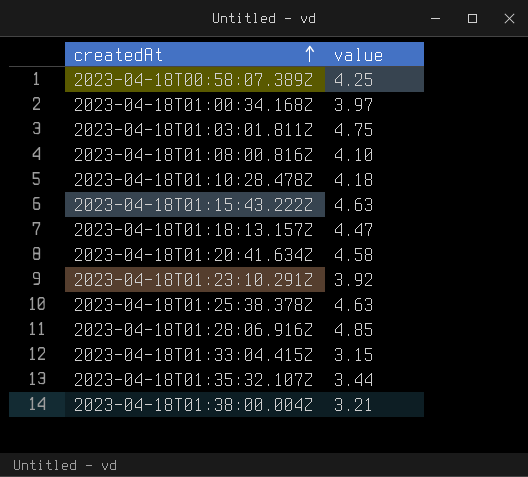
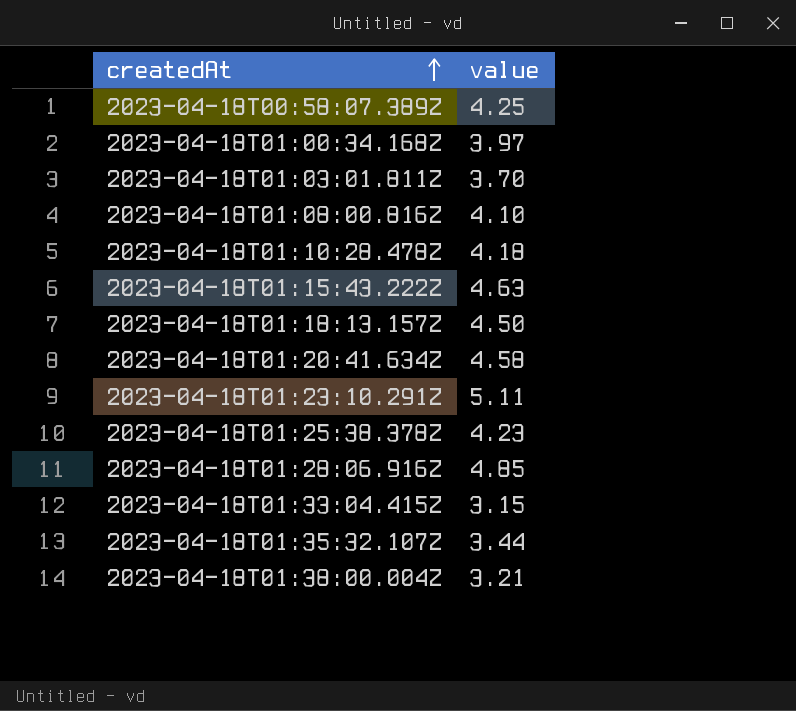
2023-04-18T01:03:01.811Z | value: 4.75 -> 3.70
2023-04-18T01:18:13.157Z | value: 4.47 -> 4.50
2023-04-18T01:23:10.291Z | value: 3.92 -> 5.11
2023-04-18T01:25:38.378Z | value: 4.63 -> 4.23

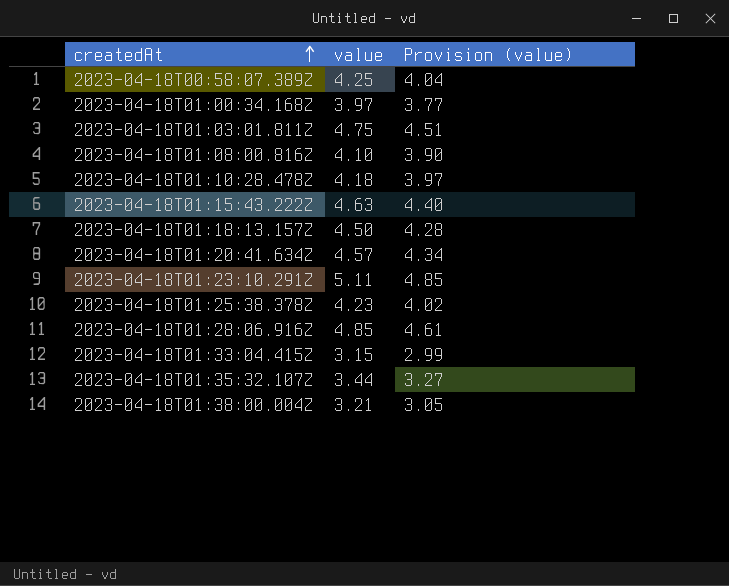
column Provision (value) | formula: none -> [value] * 0.95
2023-04-18T01:03:01.811Z | value: 3.70 -> 4.75
2023-04-18T01:20:41.634Z | value: 4.58 -> 4.57

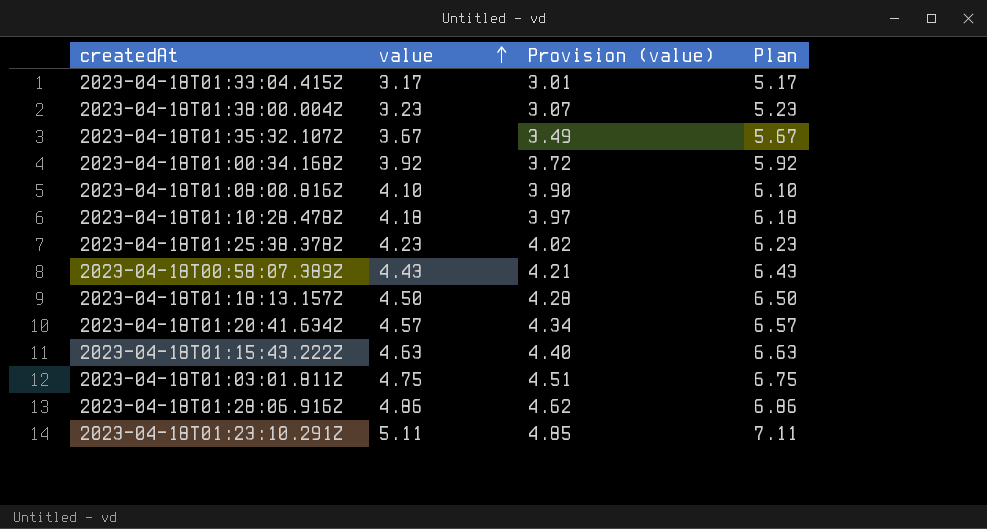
row order: createdAt ascending -> value ascending
column Plan | formula: none -> [value] + 2
2023-04-18T01:33:04.415Z | value: 3.15 -> 3.17
2023-04-18T01:33:04.415Z | Provision (value): 2.99 -> 3.01
2023-04-18T01:38:00.004Z | value: 3.21 -> 3.23
2023-04-18T01:38:00.004Z | Provision (value): 3.05 -> 3.07
2023-04-18T01:35:32.107Z | value: 3.44 -> 3.67
2023-04-18T01:35:32.107Z | Provision (value): 3.27 -> 3.49
2023-04-18T01:00:34.168Z | value: 3.97 -> 3.92
2023-04-18T01:00:34.168Z | Provision (value): 3.77 -> 3.72
2023-04-18T00:58:07.389Z | value: 4.25 -> 4.43
2023-04-18T00:58:07.389Z | Provision (value): 4.04 -> 4.21
2023-04-18T01:28:06.916Z | value: 4.85 -> 4.86
2023-04-18T01:28:06.916Z | Provision (value): 4.61 -> 4.62

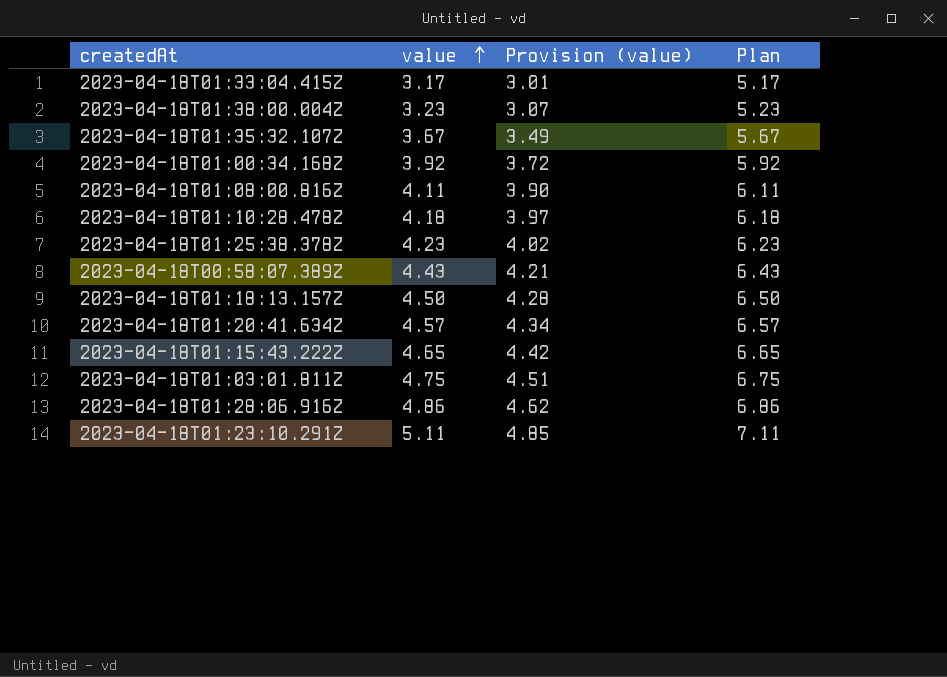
2023-04-18T01:08:00.816Z | value: 4.10 -> 4.11
2023-04-18T01:08:00.816Z | Plan: 6.10 -> 6.11
2023-04-18T01:15:43.222Z | value: 4.63 -> 4.65
2023-04-18T01:15:43.222Z | Provision (value): 4.40 -> 4.42
2023-04-18T01:15:43.222Z | Plan: 6.63 -> 6.65

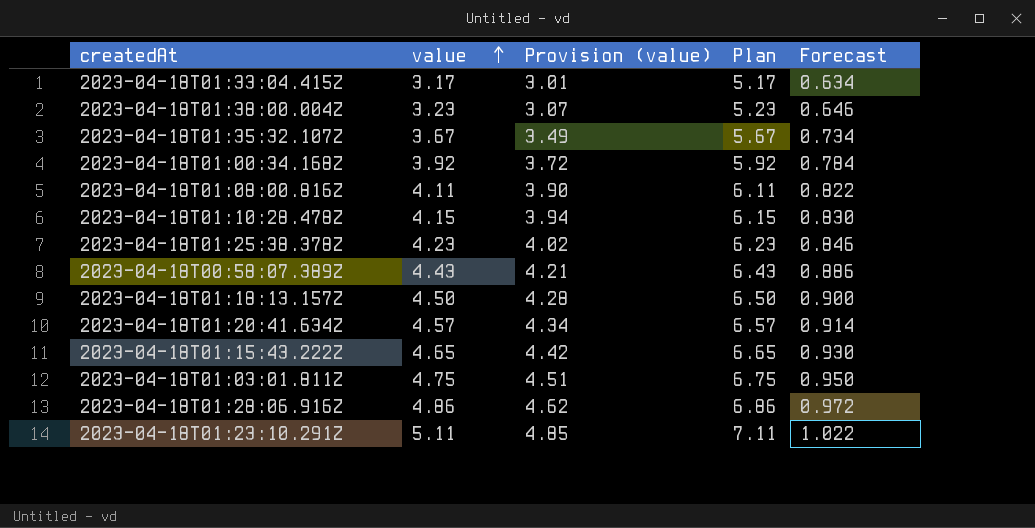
column Forecast | formula: none -> [value] * 0.2
2023-04-18T01:10:28.478Z | value: 4.18 -> 4.15
2023-04-18T01:10:28.478Z | Provision (value): 3.97 -> 3.94
2023-04-18T01:10:28.478Z | Plan: 6.18 -> 6.15

